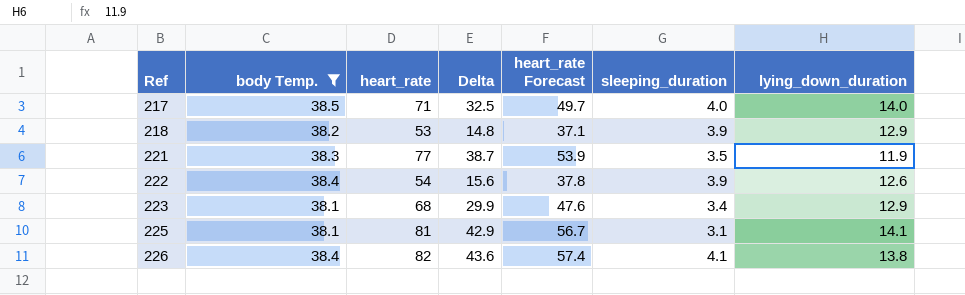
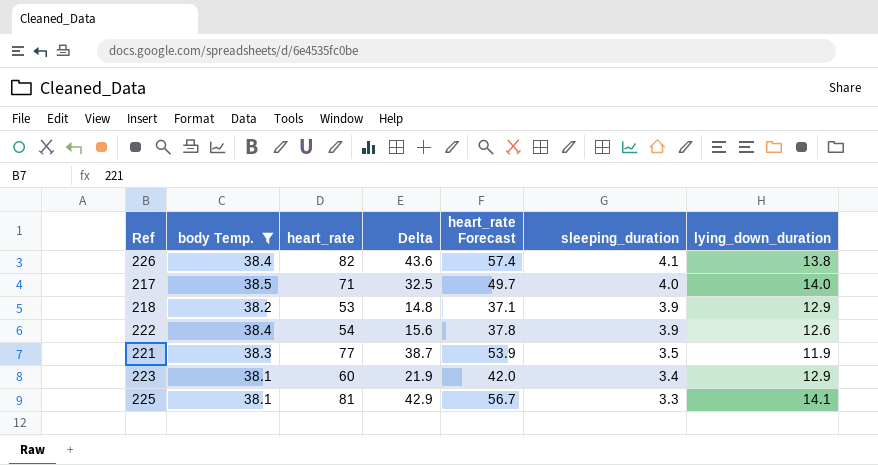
row order: Ref ascending -> sleeping_duration descending
223 | heart_rate: 68 -> 60
223 | Delta: 29.9 -> 21.9
223 | heart_rate Forecast: 47.6 -> 42.0
225 | sleeping_duration: 3.1 -> 3.3

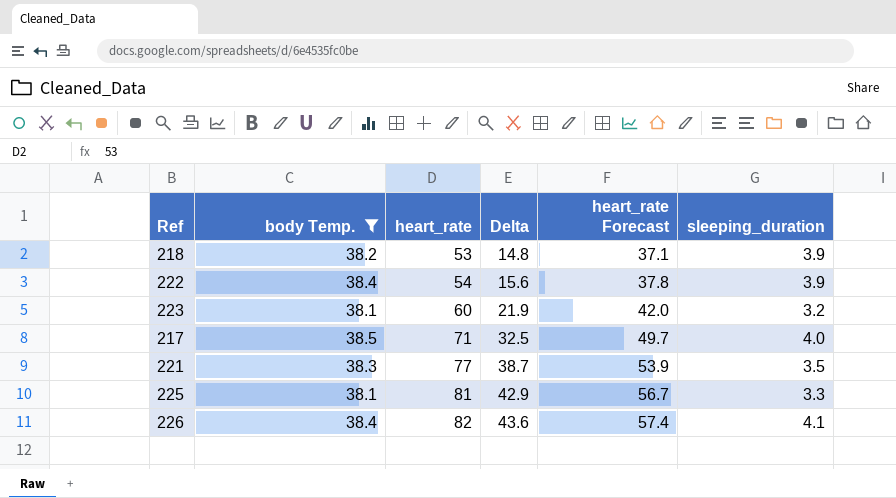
row order: sleeping_duration descending -> heart_rate ascending
column lying_down_duration | position: 7 -> none
223 | sleeping_duration: 3.4 -> 3.2

